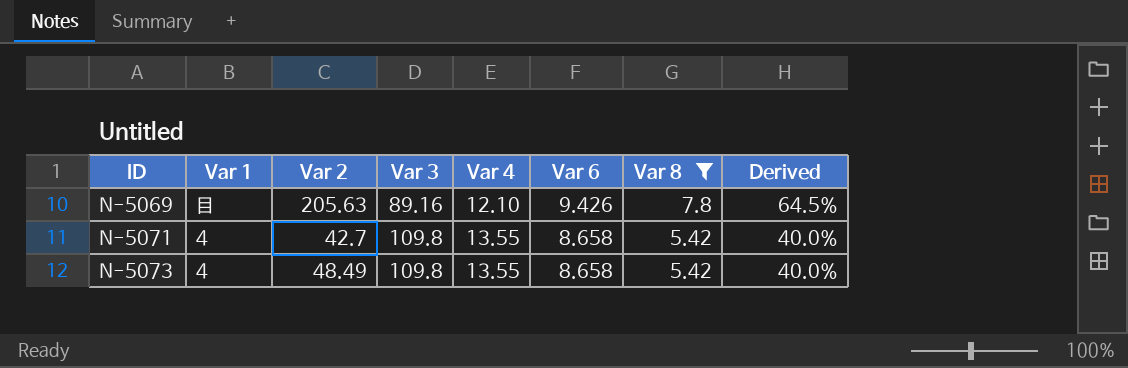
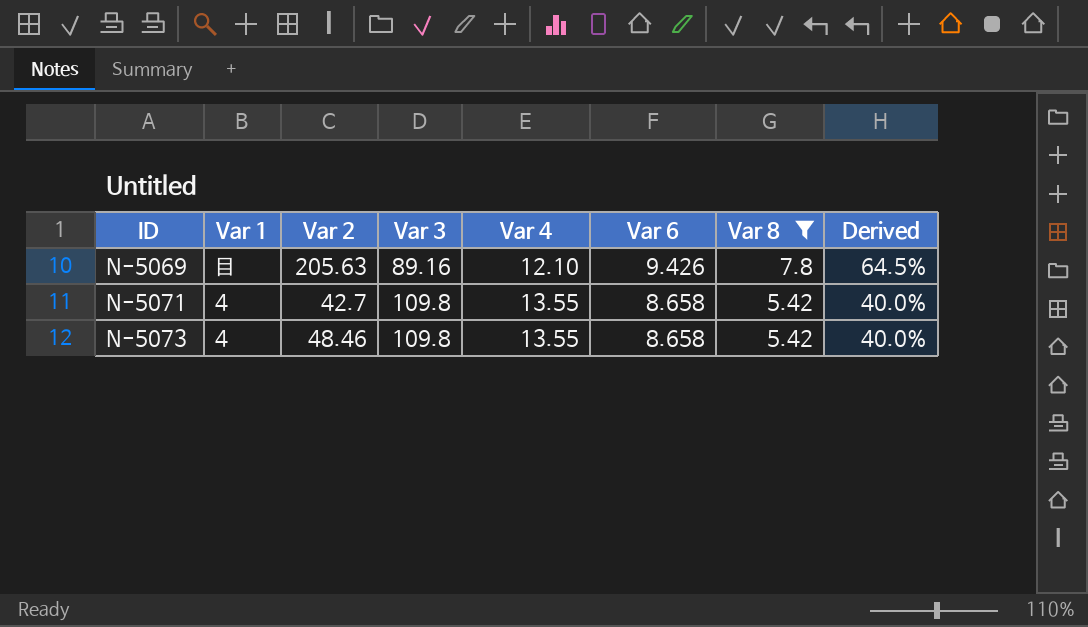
N-5073 | Var 2: 48.49 -> 48.46

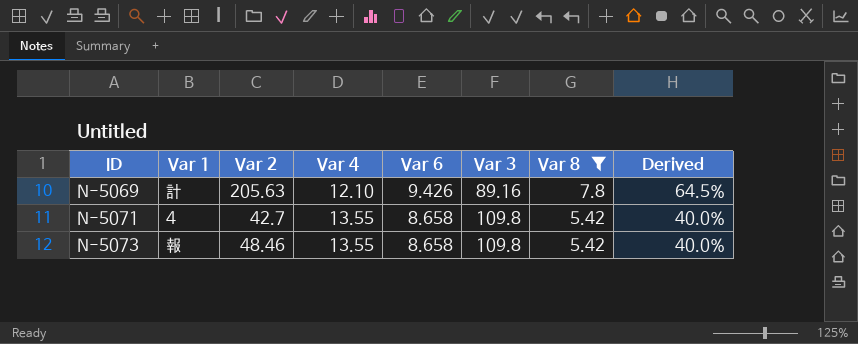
column Var 3 | position: 4 -> 6
N-5069 | Var 1: 目 -> 計
N-5073 | Var 1: 4 -> 報

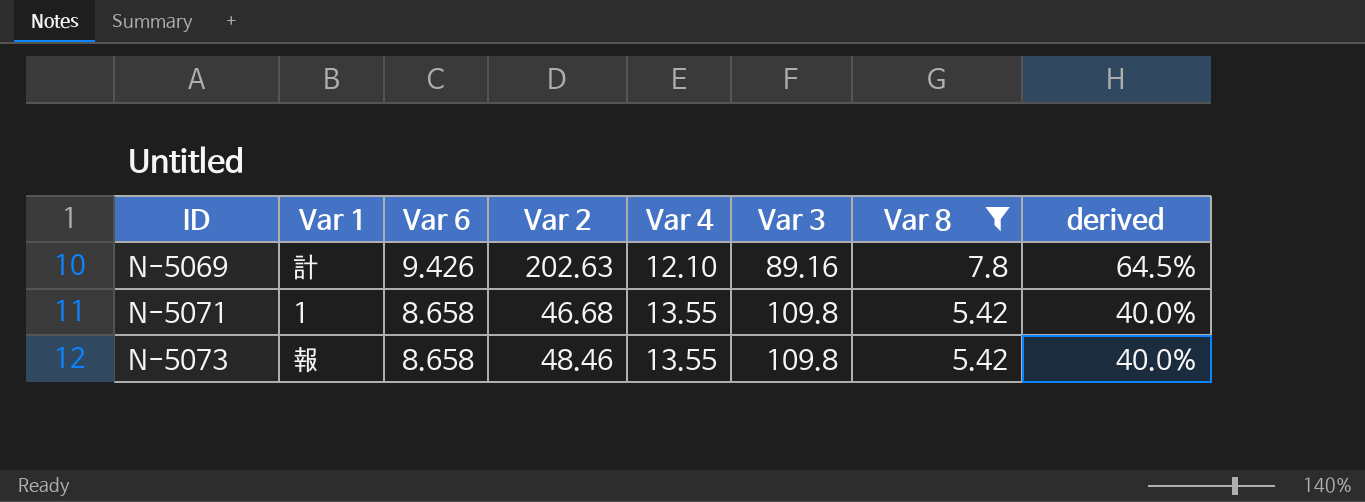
column Var 6 | position: 5 -> 3
column name: Derived -> derived
N-5069 | Var 2: 205.63 -> 202.63
N-5071 | Var 1: 4 -> 1
N-5071 | Var 2: 42.7 -> 46.68

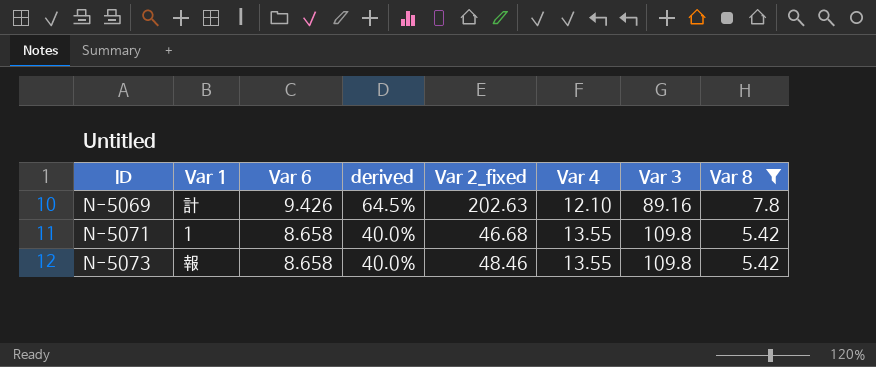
column derived | position: 8 -> 4
column name: Var 2 -> Var 2_fixed

